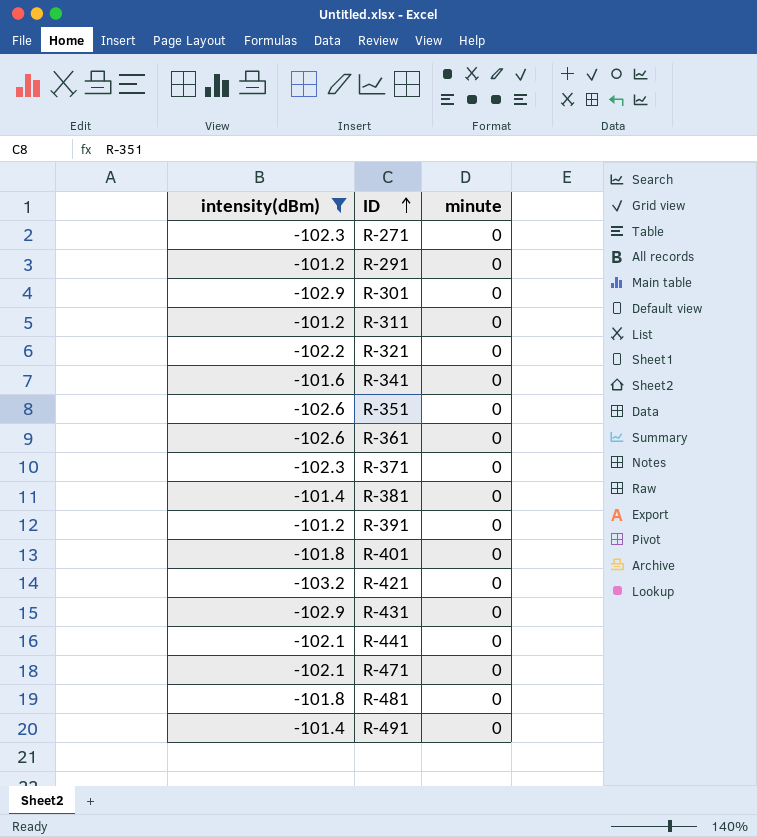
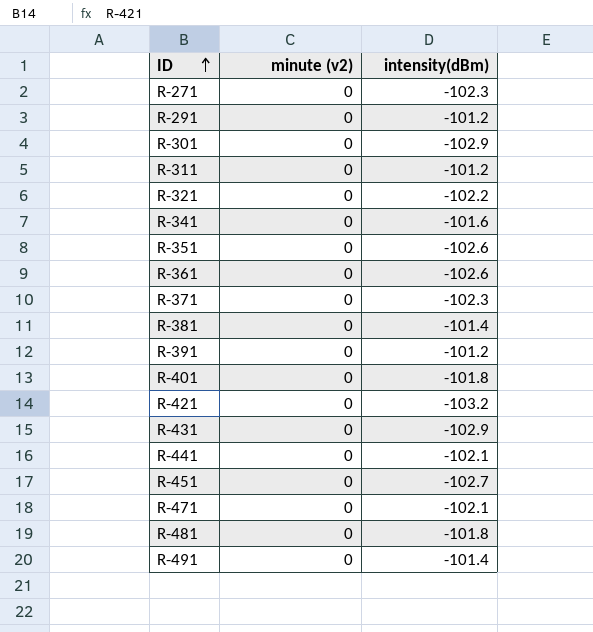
filter: intensity(dBm) != -102.7 -> none
column name: minute -> minute (v2)
column intensity(dBm) | position: 1 -> 3

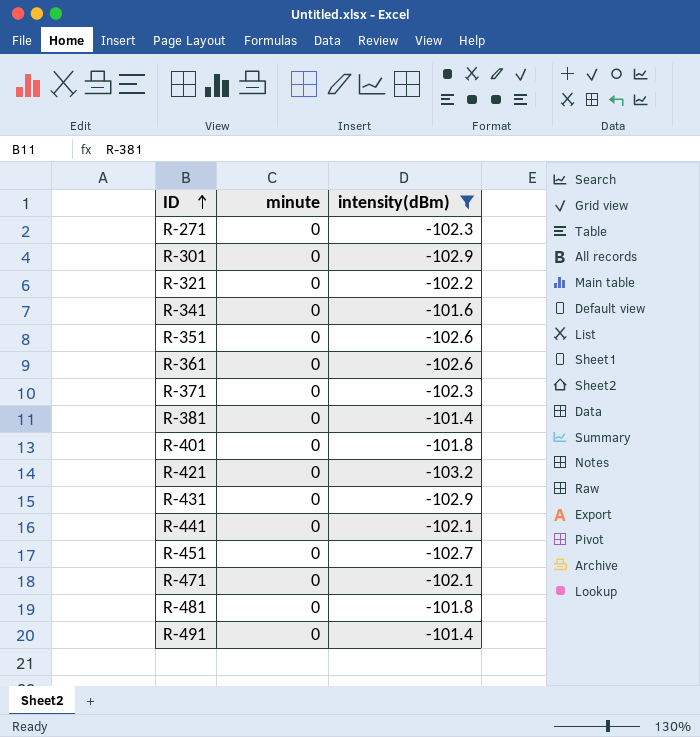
filter: none -> intensity(dBm) != -101.2
column name: minute (v2) -> minute

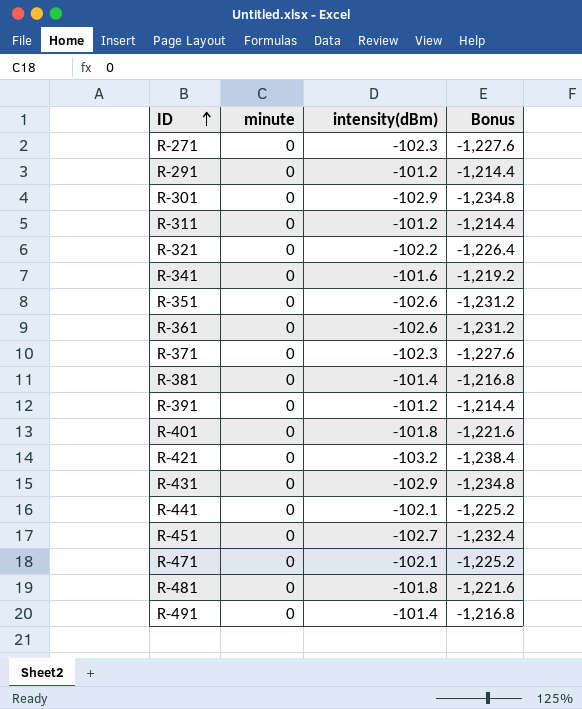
filter: intensity(dBm) != -101.2 -> none
column Bonus | formula: none -> [intensity(dBm)] * 12

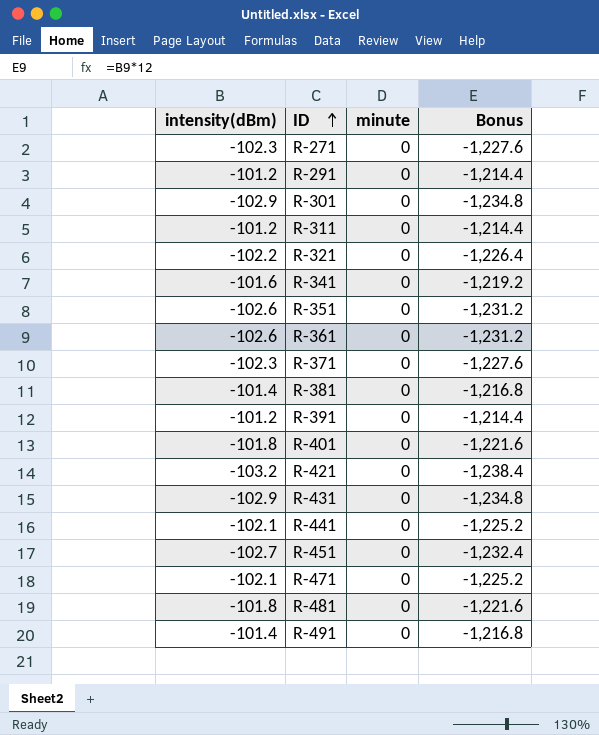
column intensity(dBm) | position: 3 -> 1

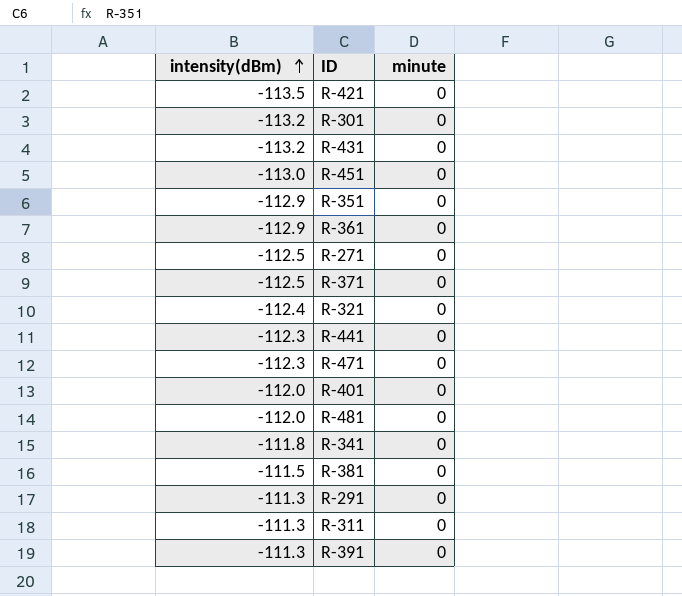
row order: ID ascending -> intensity(dBm) ascending
column Bonus | formula: [intensity(dBm)] * 12 -> none
row R-491: -101.4 | 0 | -1,216.8 -> none
R-421 | intensity(dBm): -103.2 -> -113.5
R-301 | intensity(dBm): -102.9 -> -113.2
R-431 | intensity(dBm): -102.9 -> -113.2
R-451 | intensity(dBm): -102.7 -> -113.0
R-351 | intensity(dBm): -102.6 -> -112.9
R-361 | intensity(dBm): -102.6 -> -112.9
R-271 | intensity(dBm): -102.3 -> -112.5
R-371 | intensity(dBm): -102.3 -> -112.5
R-321 | intensity(dBm): -102.2 -> -112.4
R-441 | intensity(dBm): -102.1 -> -112.3
R-471 | intensity(dBm): -102.1 -> -112.3
R-401 | intensity(dBm): -101.8 -> -112.0
R-481 | intensity(dBm): -101.8 -> -112.0
R-341 | intensity(dBm): -101.6 -> -111.8
R-381 | intensity(dBm): -101.4 -> -111.5
R-291 | intensity(dBm): -101.2 -> -111.3
R-311 | intensity(dBm): -101.2 -> -111.3
R-391 | intensity(dBm): -101.2 -> -111.3

